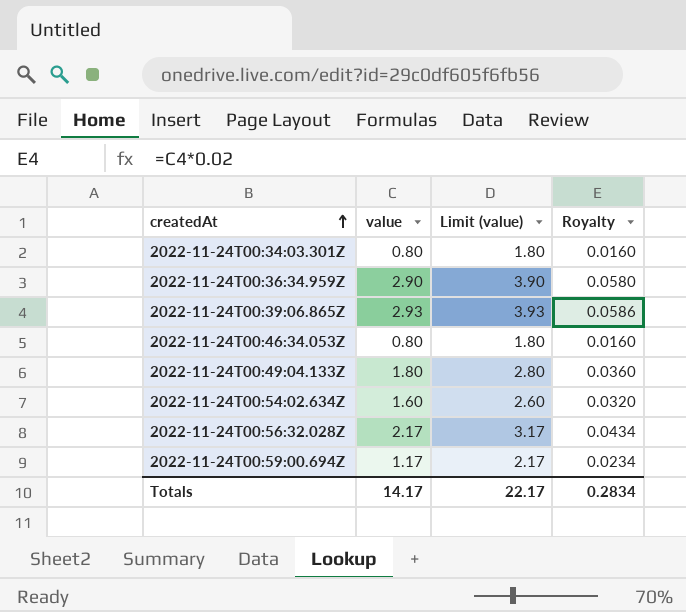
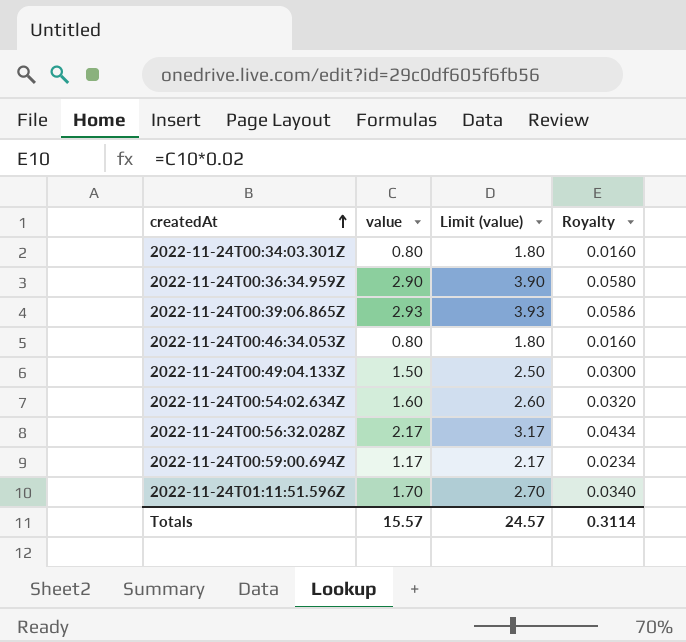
2022-11-24T00:49:04.133Z | value: 1.80 -> 1.50
2022-11-24T00:49:04.133Z | Limit (value): 2.80 -> 2.50
2022-11-24T00:49:04.133Z | Royalty: 0.0360 -> 0.0300
row 2022-11-24T01:11:51.596Z: none -> 1.70 | 2.70 | 0.0340
Totals | value: 14.17 -> 15.57
Totals | Limit (value): 22.17 -> 24.57
Totals | Royalty: 0.2834 -> 0.3114

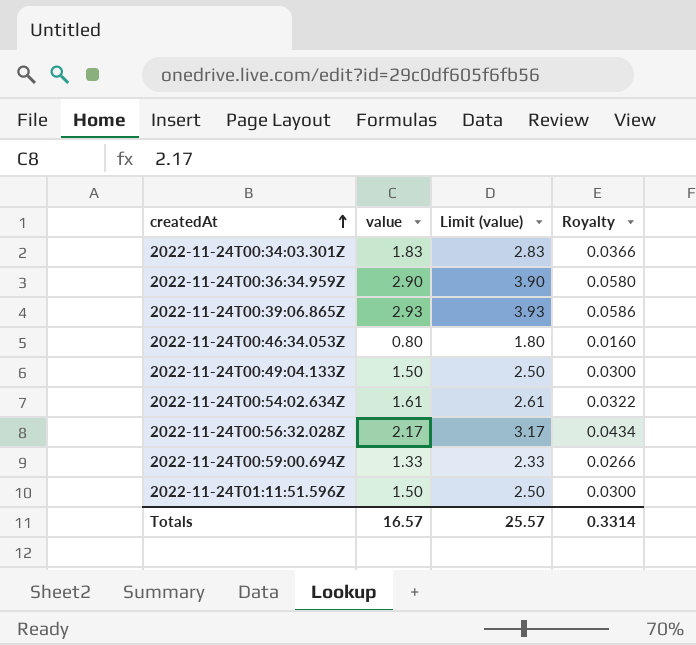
2022-11-24T00:34:03.301Z | value: 0.80 -> 1.83
2022-11-24T00:34:03.301Z | Limit (value): 1.80 -> 2.83
2022-11-24T00:34:03.301Z | Royalty: 0.0160 -> 0.0366
2022-11-24T00:54:02.634Z | value: 1.60 -> 1.61
2022-11-24T00:54:02.634Z | Limit (value): 2.60 -> 2.61
2022-11-24T00:54:02.634Z | Royalty: 0.0320 -> 0.0322
2022-11-24T00:59:00.694Z | value: 1.17 -> 1.33
2022-11-24T00:59:00.694Z | Limit (value): 2.17 -> 2.33
2022-11-24T00:59:00.694Z | Royalty: 0.0234 -> 0.0266
2022-11-24T01:11:51.596Z | value: 1.70 -> 1.50
2022-11-24T01:11:51.596Z | Limit (value): 2.70 -> 2.50
2022-11-24T01:11:51.596Z | Royalty: 0.0340 -> 0.0300
Totals | value: 15.57 -> 16.57
Totals | Limit (value): 24.57 -> 25.57
Totals | Royalty: 0.3114 -> 0.3314

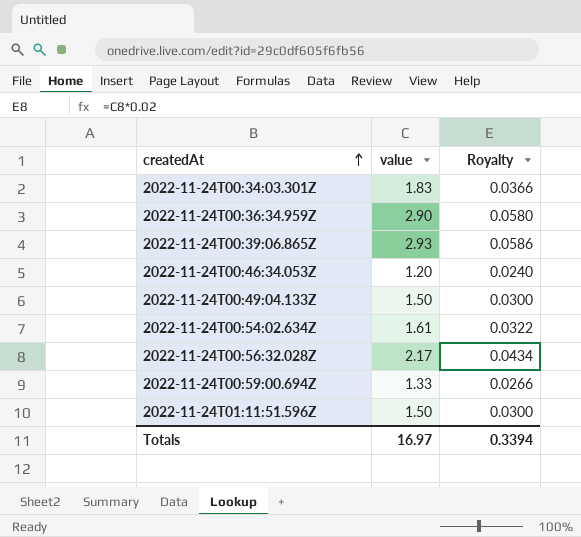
column Limit (value) | formula: [value] + 1 -> none
2022-11-24T00:46:34.053Z | value: 0.80 -> 1.20
2022-11-24T00:46:34.053Z | Royalty: 0.0160 -> 0.0240
Totals | value: 16.57 -> 16.97
Totals | Royalty: 0.3314 -> 0.3394

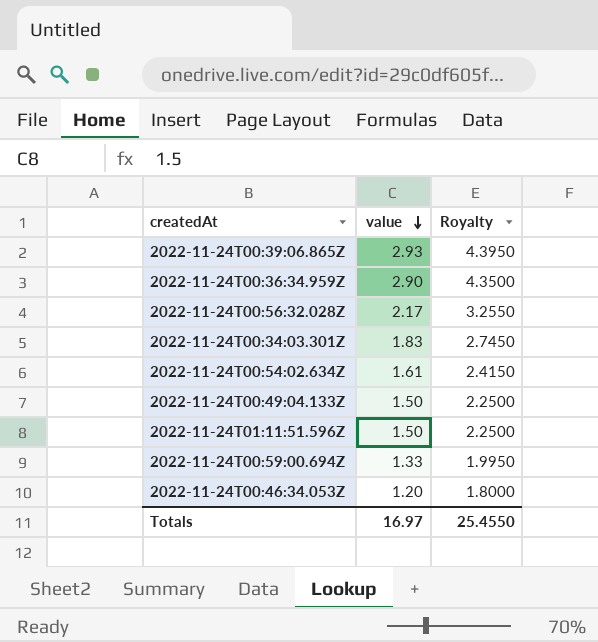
row order: createdAt ascending -> value descending
column Royalty | formula: [value] * 0.02 -> [value] * 1.5
Totals | Royalty: 0.3394 -> 25.4550

